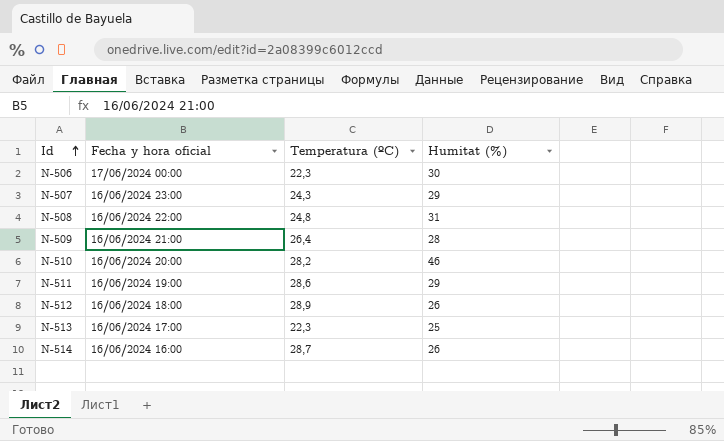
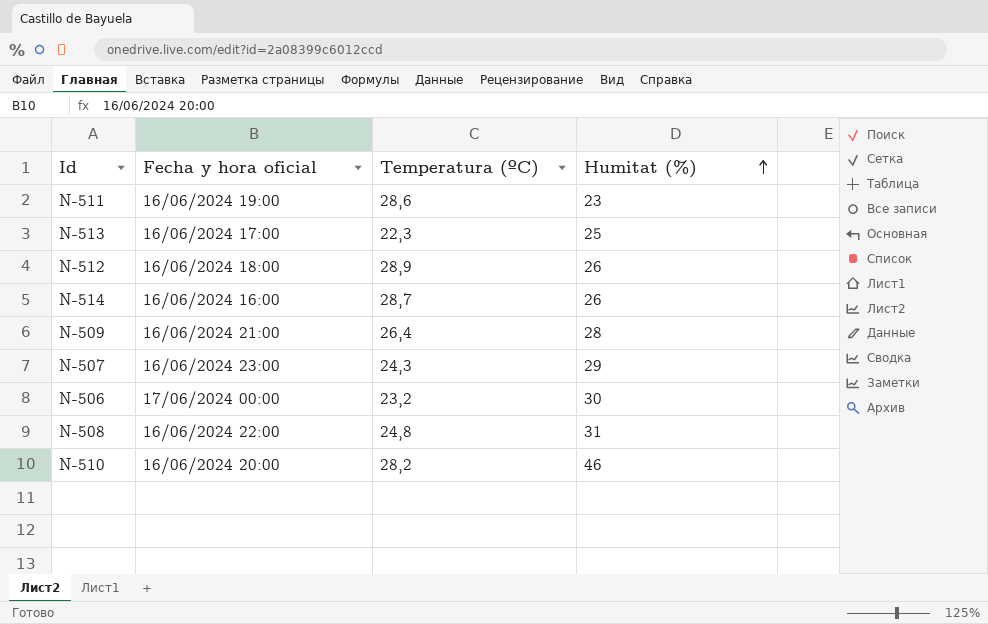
row order: Id ascending -> Humitat (%) ascending
N-511 | Humitat (%): 29 -> 23
N-506 | Temperatura (ºC): 22,3 -> 23,2

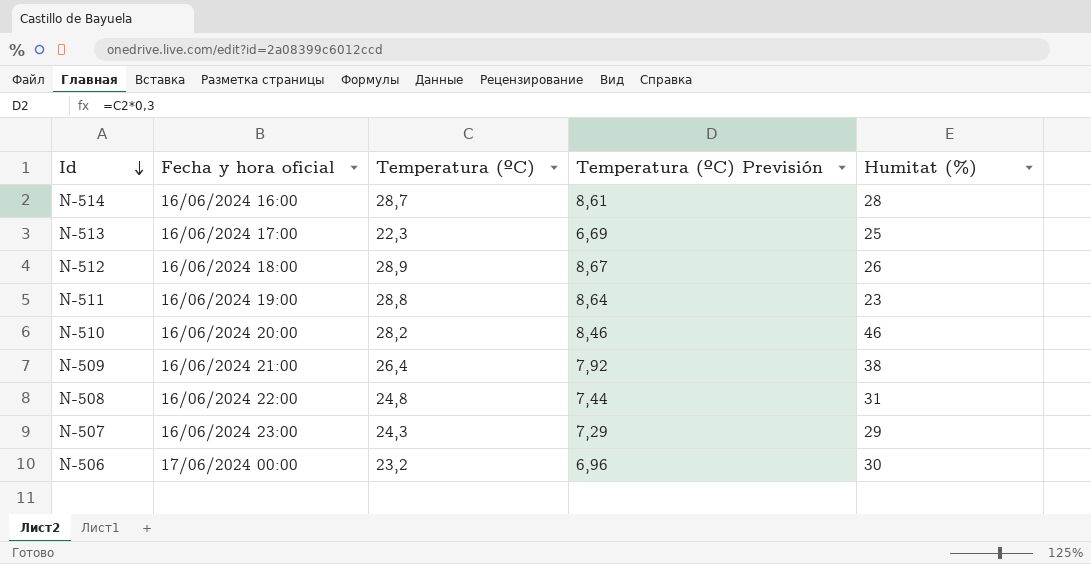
row order: Humitat (%) ascending -> Id descending
column Temperatura (ºC) Previsión | formula: none -> [Temperatura (ºC)] * 0,3
N-514 | Humitat (%): 26 -> 28
N-511 | Temperatura (ºC): 28,6 -> 28,8
N-509 | Humitat (%): 28 -> 38

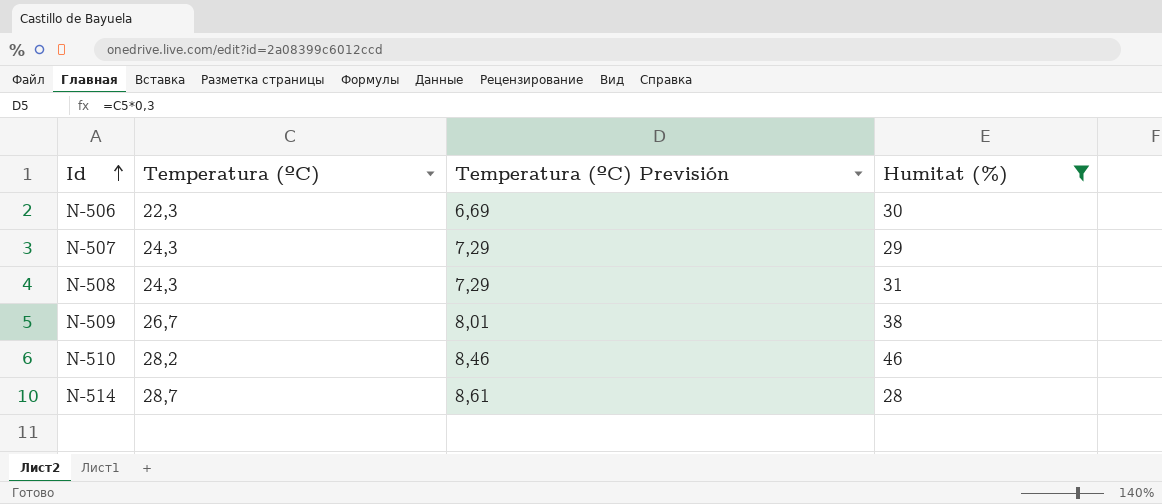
filter: none -> Humitat (%) >= 28
row order: Id descending -> Id ascending
column Fecha y hora oficial | position: 2 -> none
N-506 | Temperatura (ºC): 23,2 -> 22,3
N-506 | Temperatura (ºC) Previsión: 6,96 -> 6,69
N-508 | Temperatura (ºC): 24,8 -> 24,3
N-508 | Temperatura (ºC) Previsión: 7,44 -> 7,29
N-509 | Temperatura (ºC): 26,4 -> 26,7
N-509 | Temperatura (ºC) Previsión: 7,92 -> 8,01

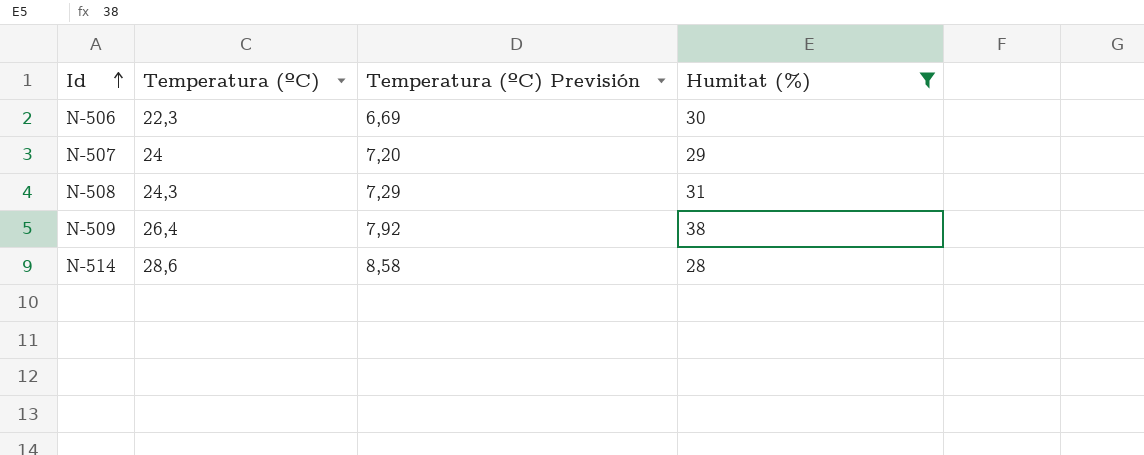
row N-510: 28,2 | 8,46 | 46 -> none
N-507 | Temperatura (ºC): 24,3 -> 24
N-507 | Temperatura (ºC) Previsión: 7,29 -> 7,20
N-509 | Temperatura (ºC): 26,7 -> 26,4
N-509 | Temperatura (ºC) Previsión: 8,01 -> 7,92
N-514 | Temperatura (ºC): 28,7 -> 28,6
N-514 | Temperatura (ºC) Previsión: 8,61 -> 8,58

